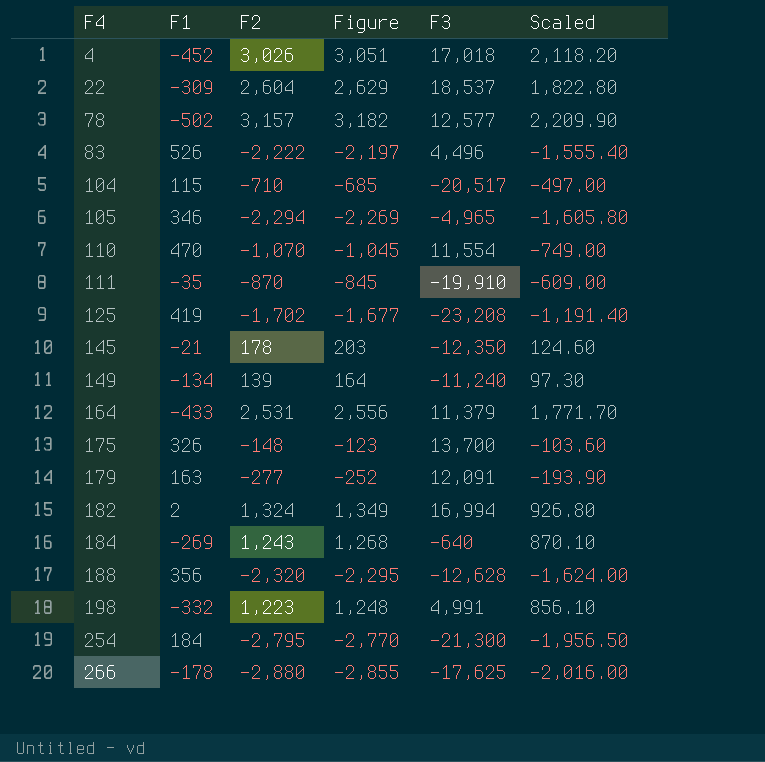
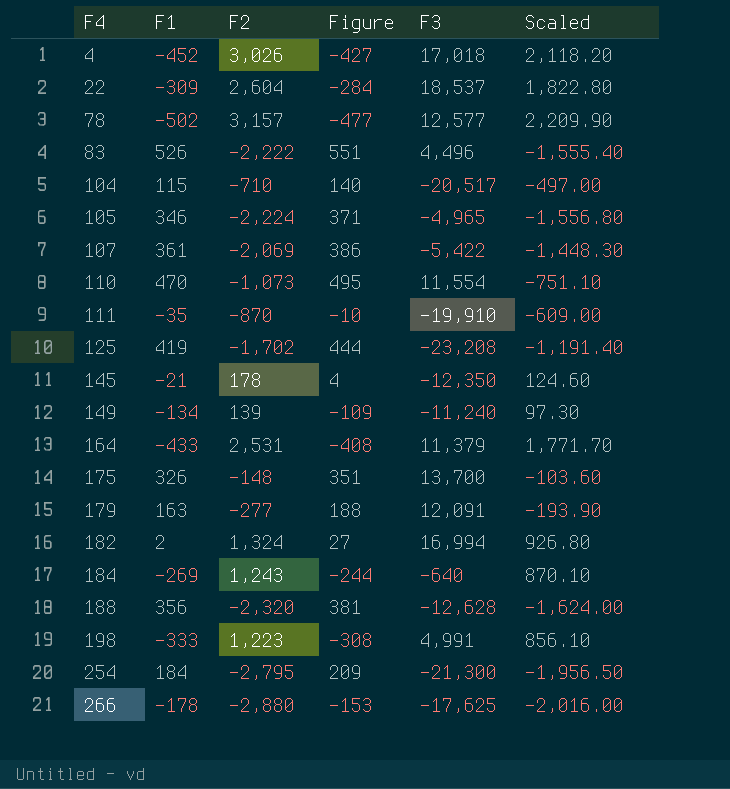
column Figure | formula: [F2] + 25 -> [F1] + 25
105 | F2: -2,294 -> -2,224
105 | Scaled: -1,605.80 -> -1,556.80
row 107: none -> 361 | -2,069 | 386 | -5,422 | -1,448.30
110 | F2: -1,070 -> -1,073
110 | Scaled: -749.00 -> -751.10
198 | F1: -332 -> -333

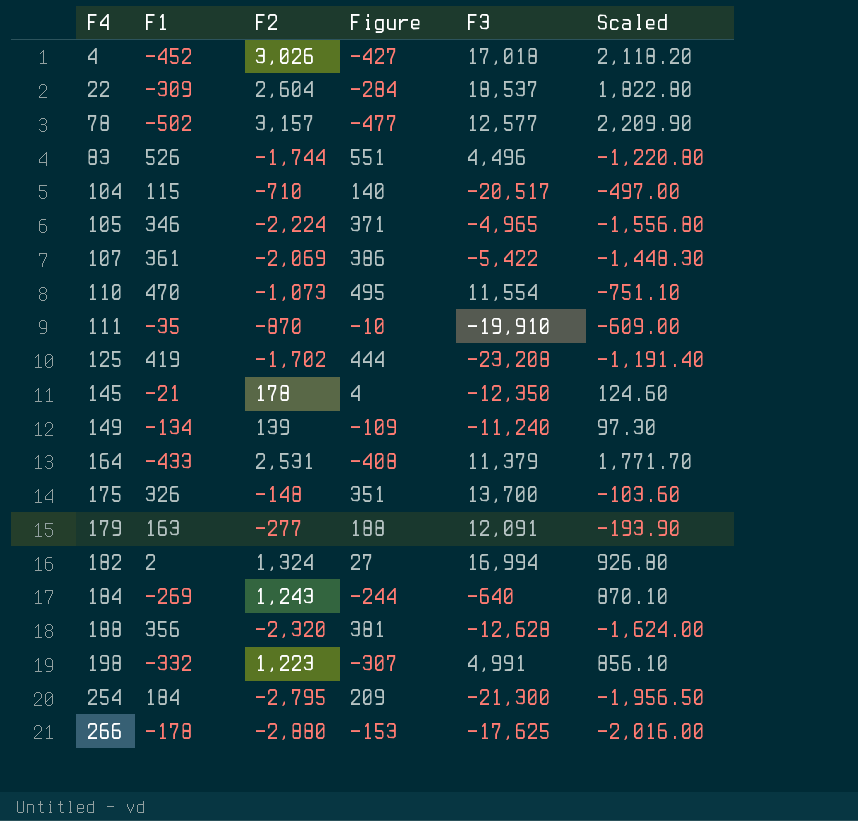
83 | F2: -2,222 -> -1,744
83 | Scaled: -1,555.40 -> -1,220.80
198 | F1: -333 -> -332
198 | Figure: -308 -> -307

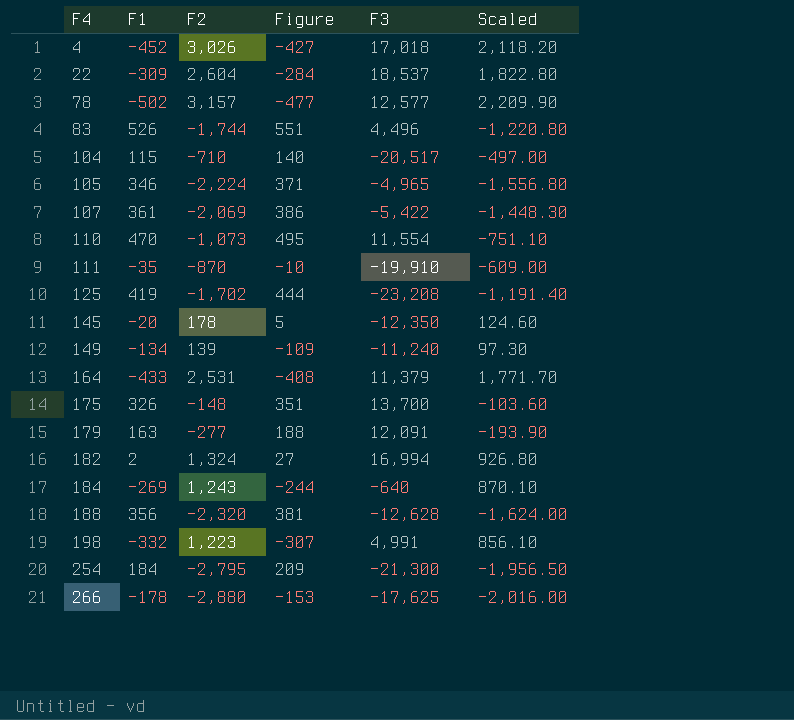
145 | F1: -21 -> -20
145 | Figure: 4 -> 5

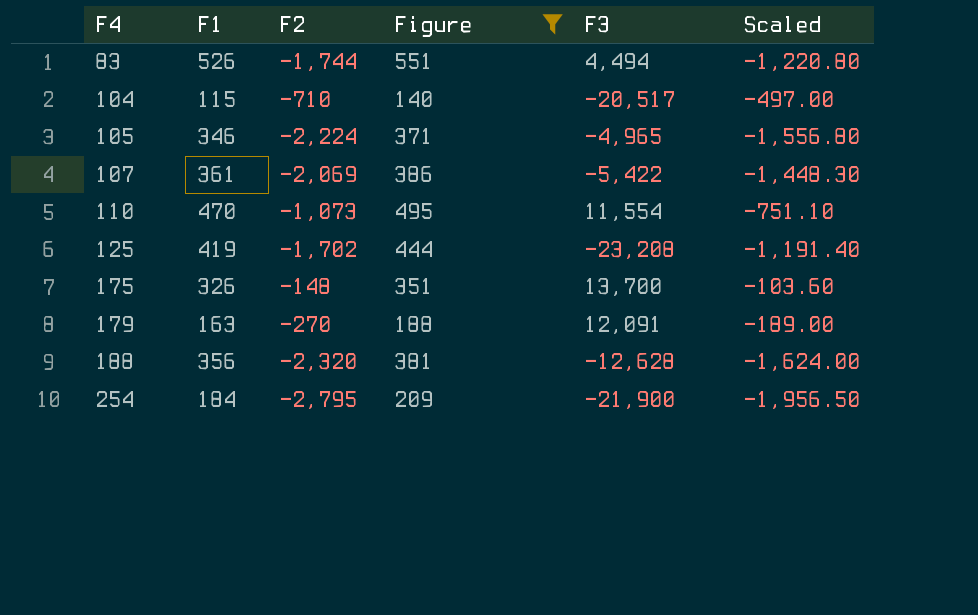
filter: none -> Figure >= 140
83 | F3: 4,496 -> 4,494
179 | F2: -277 -> -270
179 | Scaled: -193.90 -> -189.00
254 | F3: -21,300 -> -21,900

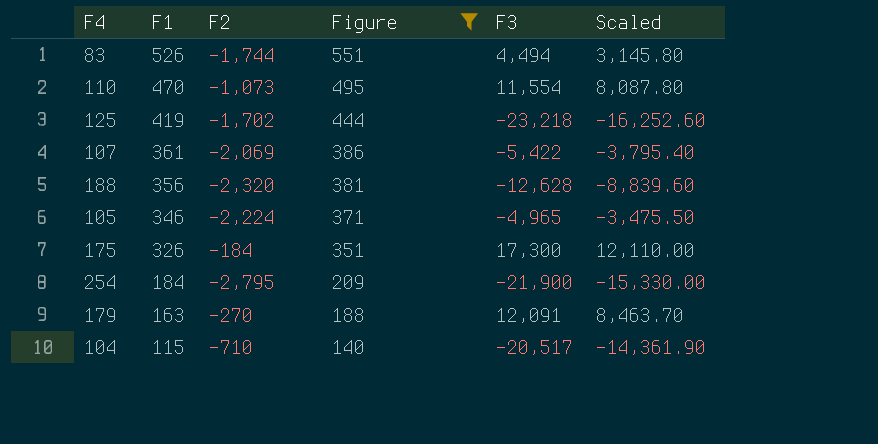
row order: F4 ascending -> F1 descending
column Scaled | formula: [F2] * 0.7 -> [F3] * 0.7
125 | F3: -23,208 -> -23,218
175 | F2: -148 -> -184
175 | F3: 13,700 -> 17,300

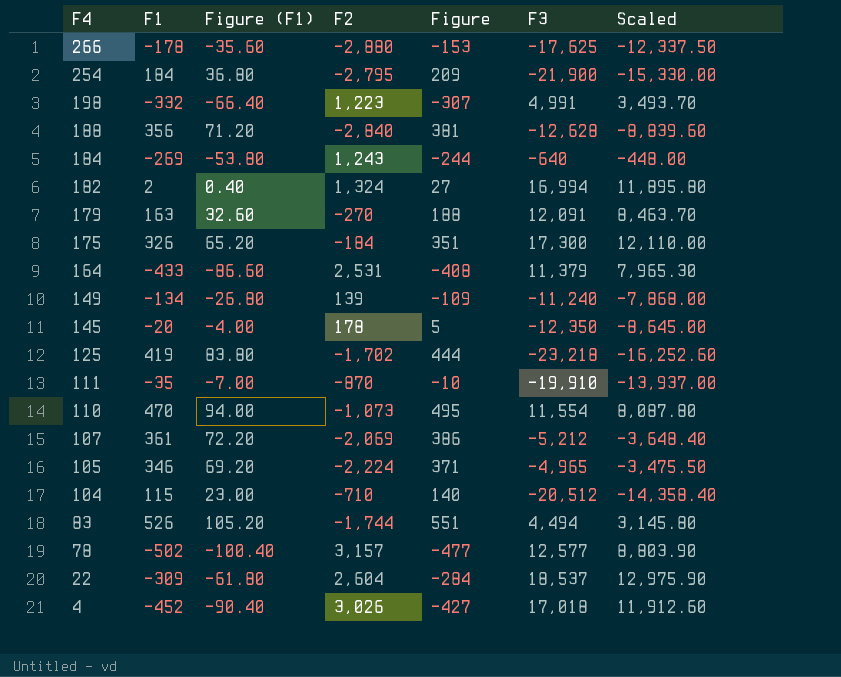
filter: Figure >= 140 -> none
row order: F1 descending -> F4 descending
column Figure (F1) | formula: none -> [F1] * 0.2
188 | F2: -2,320 -> -2,840
107 | F3: -5,422 -> -5,212
107 | Scaled: -3,795.40 -> -3,648.40
104 | F3: -20,517 -> -20,512
104 | Scaled: -14,361.90 -> -14,358.40

